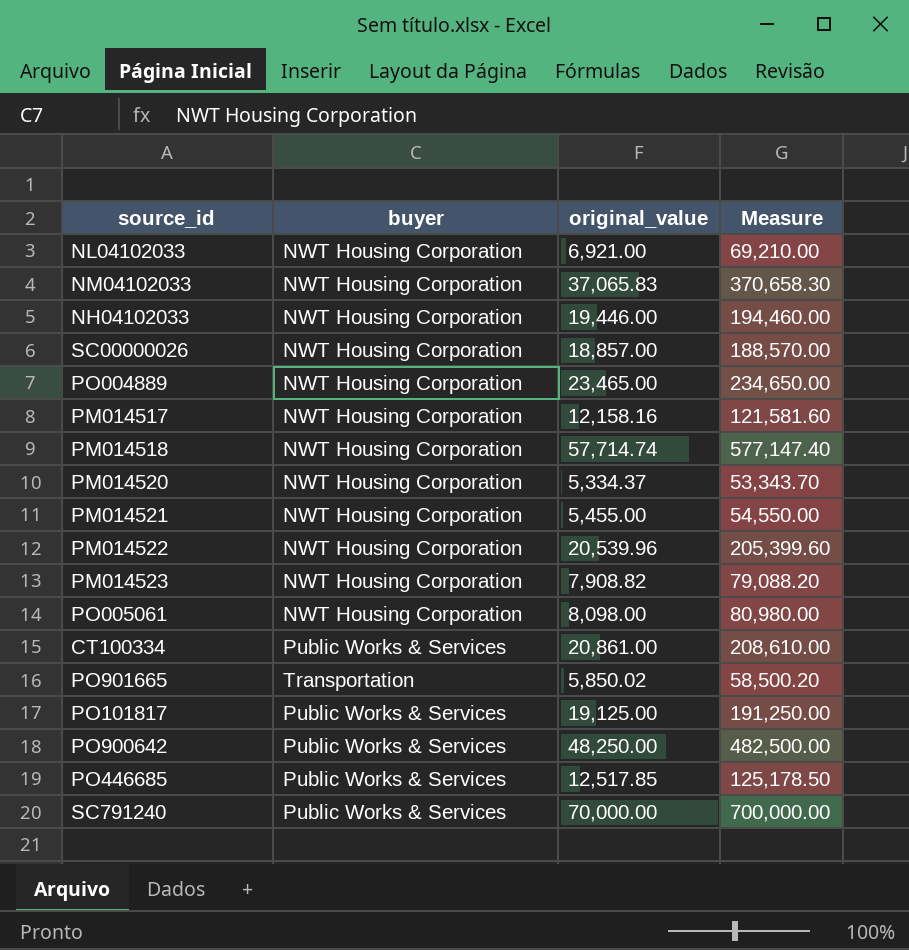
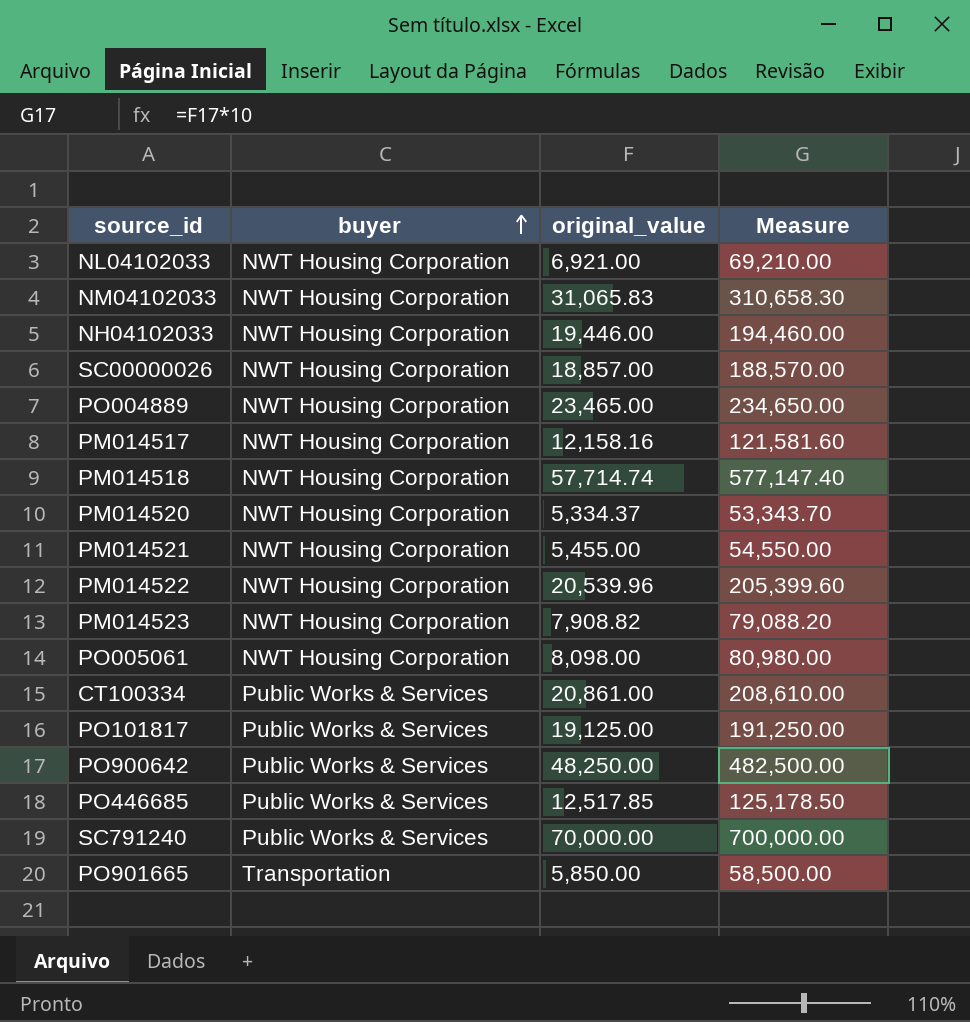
row order: none -> buyer ascending
NM04102033 | original_value: 37,065.83 -> 31,065.83
NM04102033 | Measure: 370,658.30 -> 310,658.30
PO901665 | original_value: 5,850.02 -> 5,850.00
PO901665 | Measure: 58,500.20 -> 58,500.00

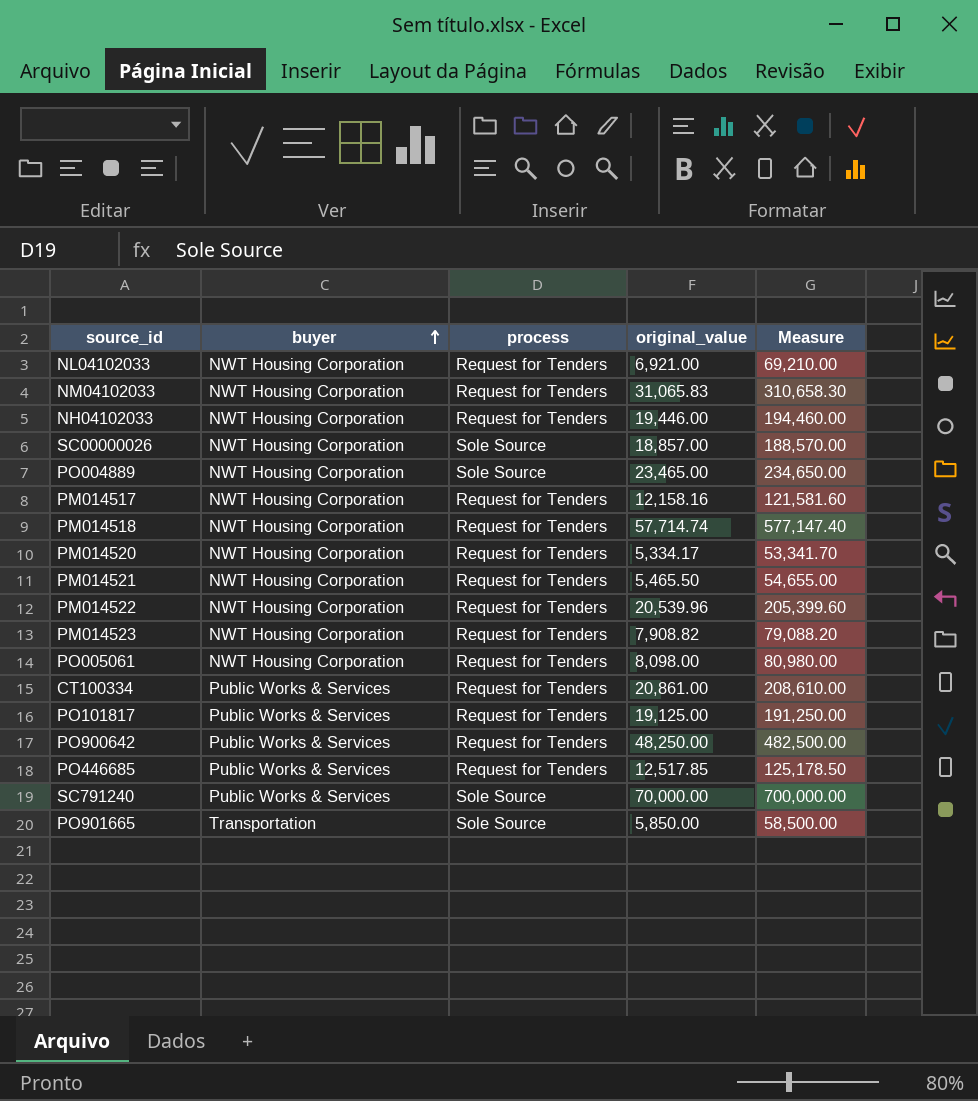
column process | position: none -> 3
PM014520 | original_value: 5,334.37 -> 5,334.17
PM014520 | Measure: 53,343.70 -> 53,341.70
PM014521 | original_value: 5,455.00 -> 5,465.50
PM014521 | Measure: 54,550.00 -> 54,655.00

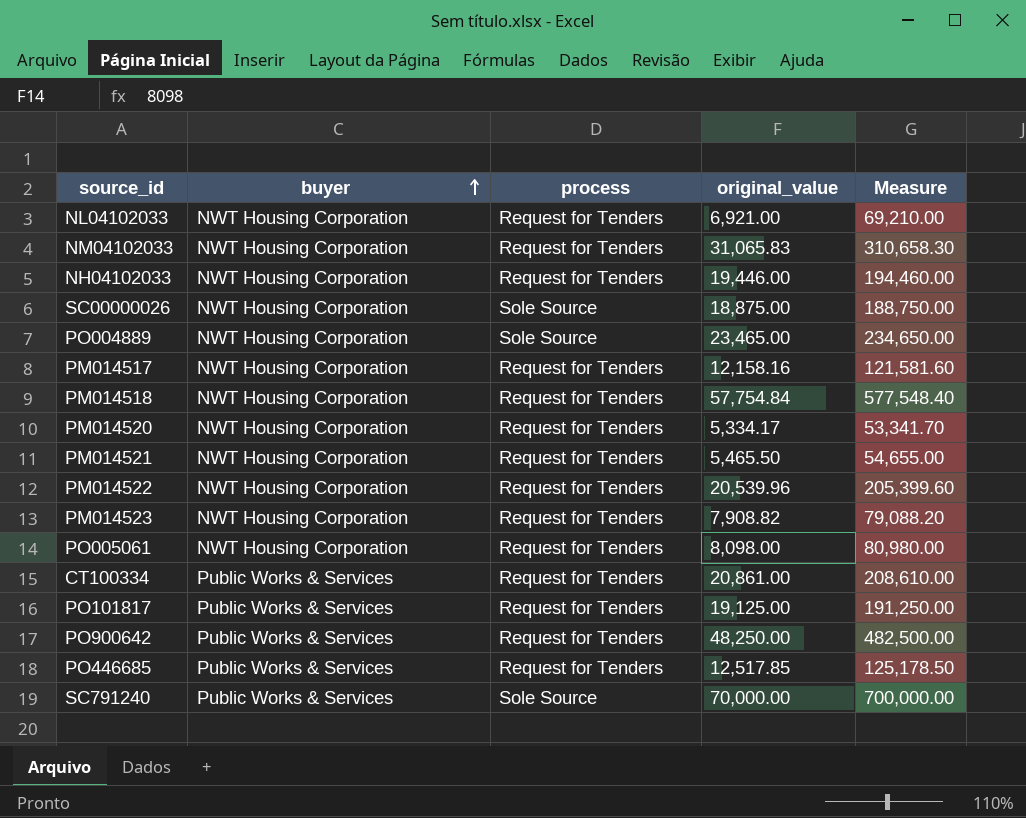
row PO901665: Transportation | Sole Source | 5,850.00 | 58,500.00 -> none
SC00000026 | original_value: 18,857.00 -> 18,875.00
SC00000026 | Measure: 188,570.00 -> 188,750.00
PM014518 | original_value: 57,714.74 -> 57,754.84
PM014518 | Measure: 577,147.40 -> 577,548.40

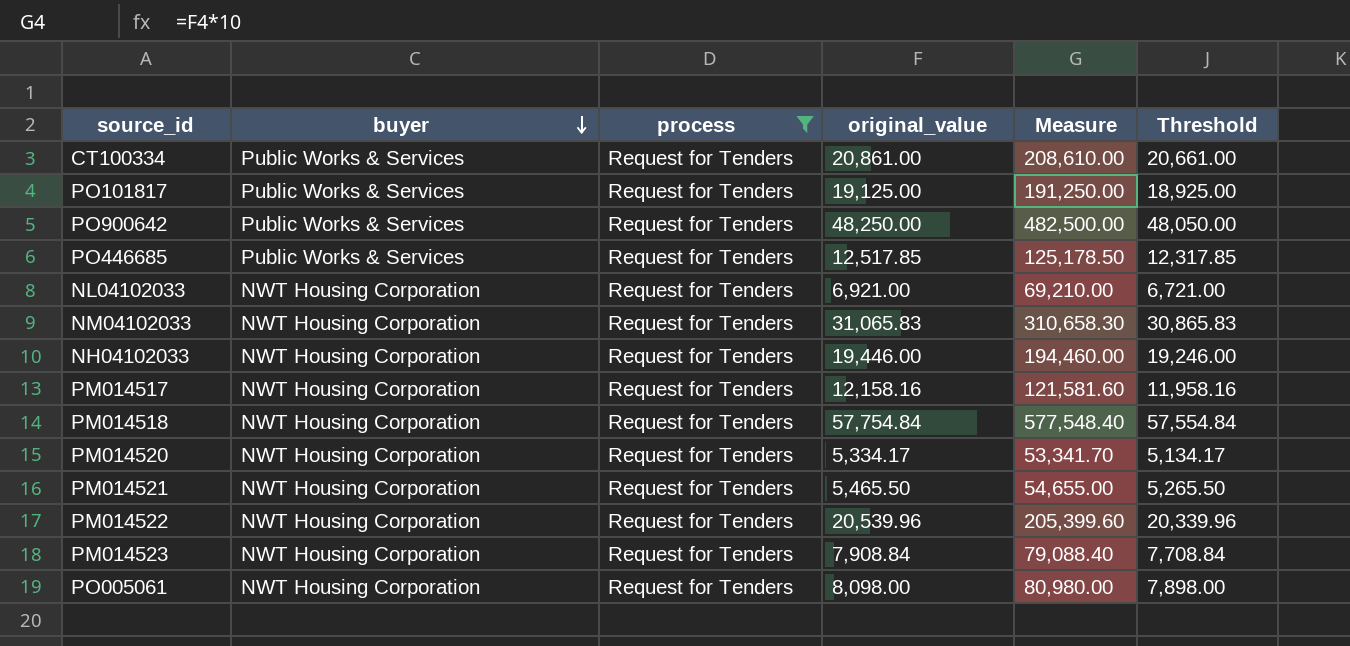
filter: none -> process = Request for Tenders
row order: buyer ascending -> buyer descending
column Threshold | formula: none -> [original_value] - 200
PM014523 | original_value: 7,908.82 -> 7,908.84
PM014523 | Measure: 79,088.20 -> 79,088.40

